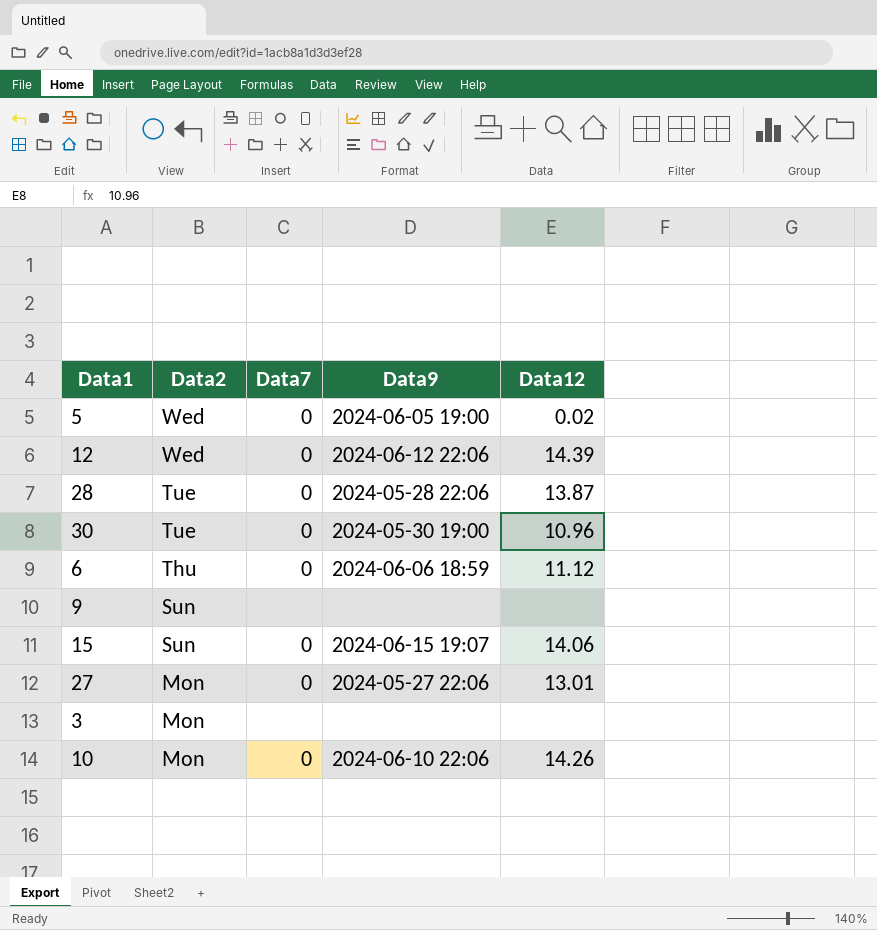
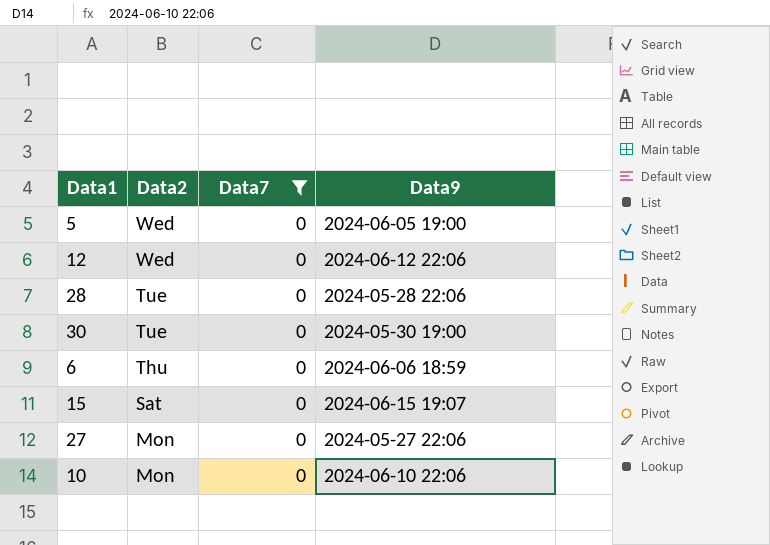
filter: none -> Data7 = 0
column Data12 | position: 5 -> none
15 | Data2: Sun -> Sat

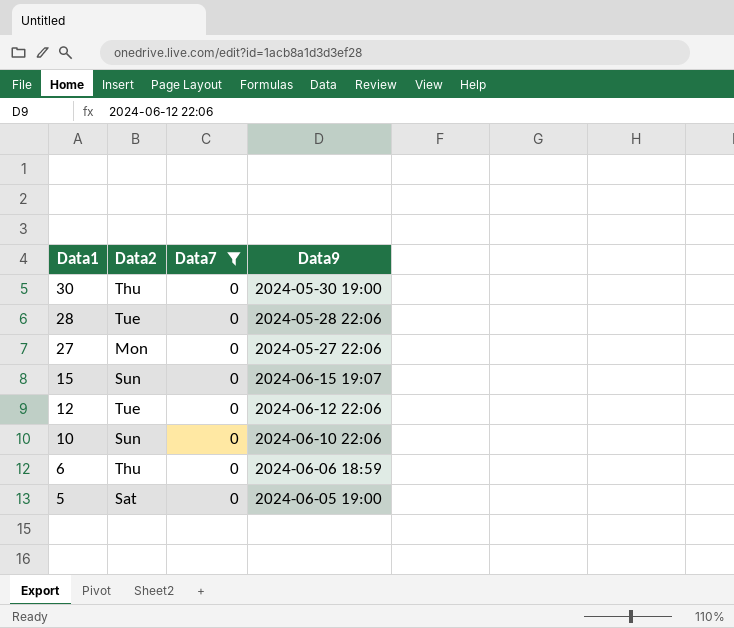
row order: Data2 descending -> Data1 descending
30 | Data2: Tue -> Thu
15 | Data2: Sat -> Sun
12 | Data2: Wed -> Tue
10 | Data2: Mon -> Sun
5 | Data2: Wed -> Sat

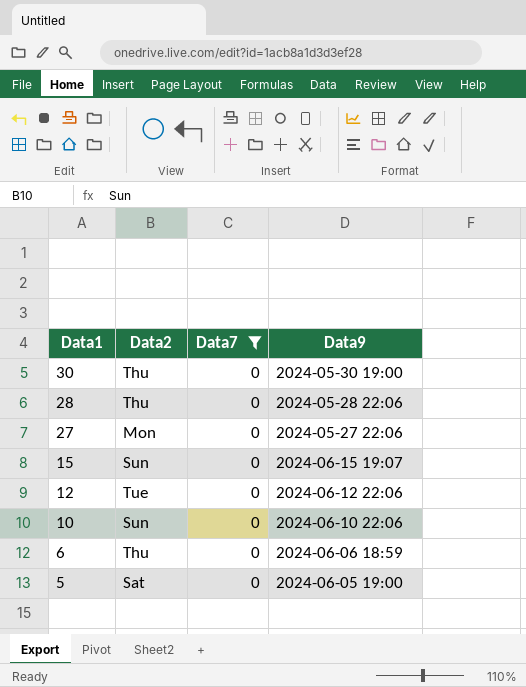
28 | Data2: Tue -> Thu

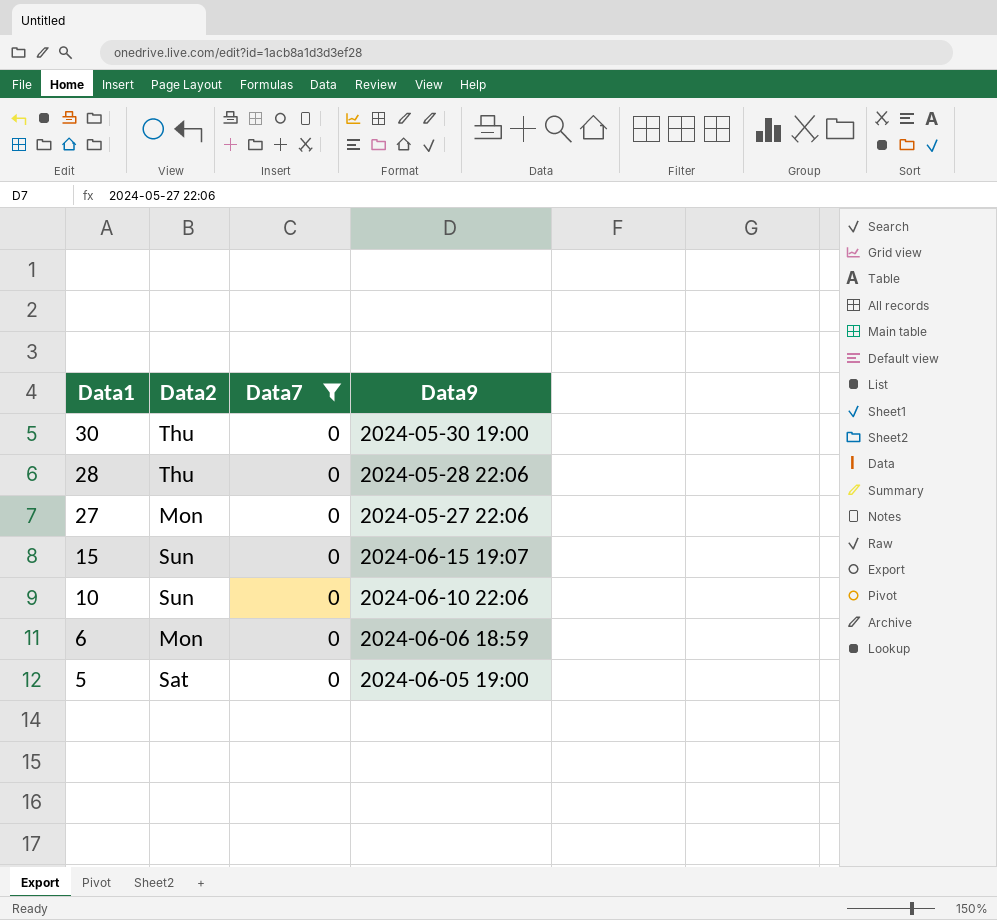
row 12: Tue | 0 | 2024-06-12 22:06 -> none
6 | Data2: Thu -> Mon

